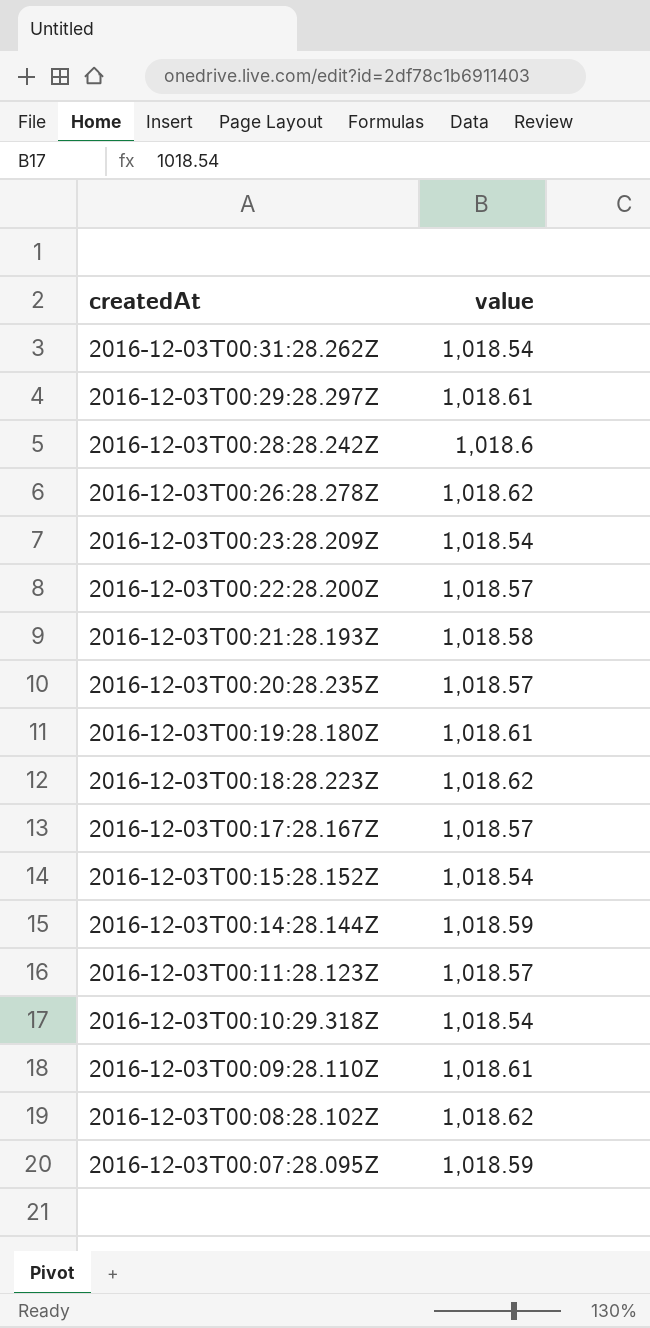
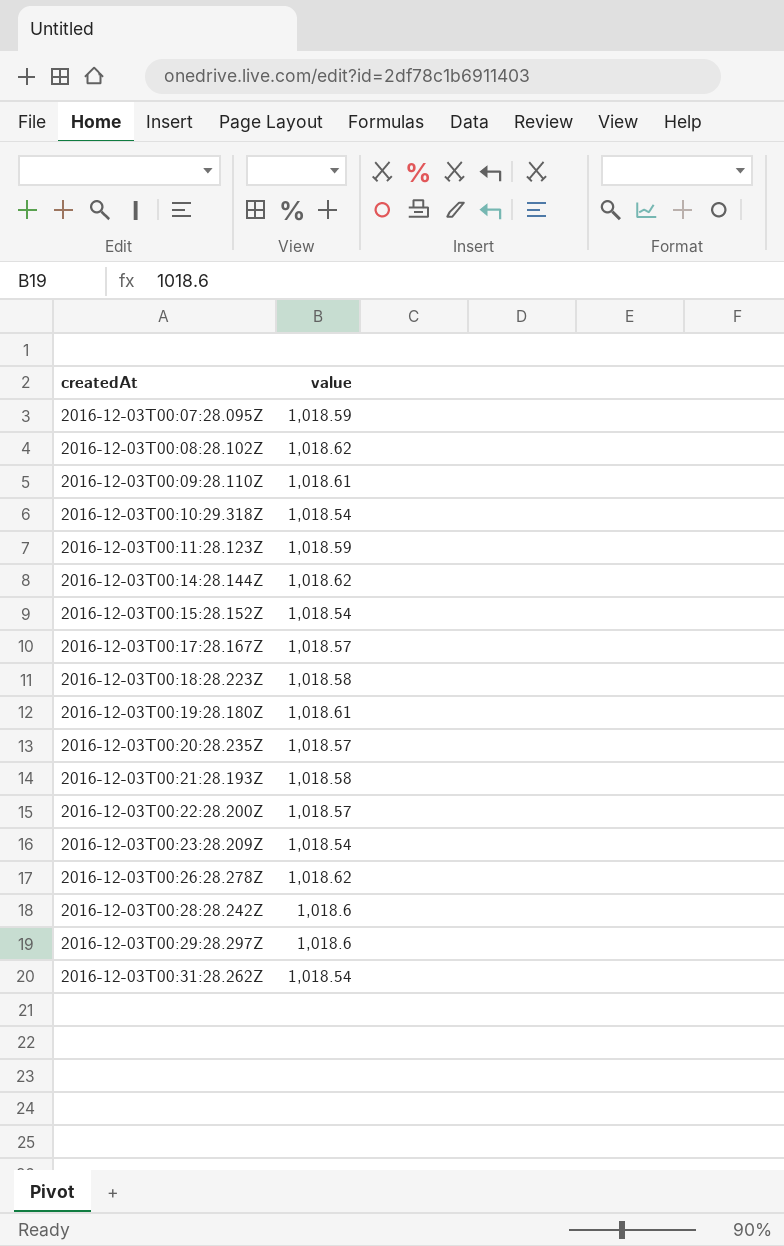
row order: createdAt descending -> createdAt ascending
2016-12-03T00:11:28.123Z | value: 1,018.57 -> 1,018.59
2016-12-03T00:14:28.144Z | value: 1,018.59 -> 1,018.62
2016-12-03T00:18:28.223Z | value: 1,018.62 -> 1,018.58
2016-12-03T00:29:28.297Z | value: 1,018.61 -> 1,018.6

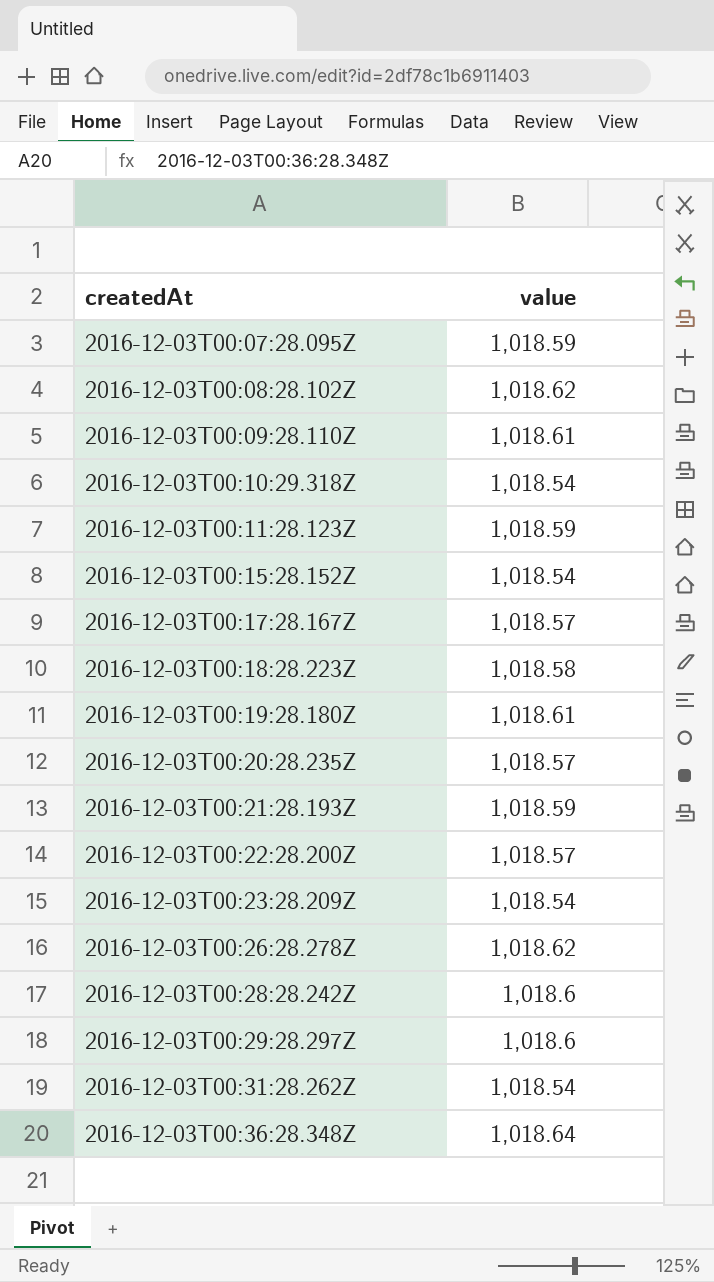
row 2016-12-03T00:14:28.144Z: 1,018.62 -> none
2016-12-03T00:21:28.193Z | value: 1,018.58 -> 1,018.59
row 2016-12-03T00:36:28.348Z: none -> 1,018.64

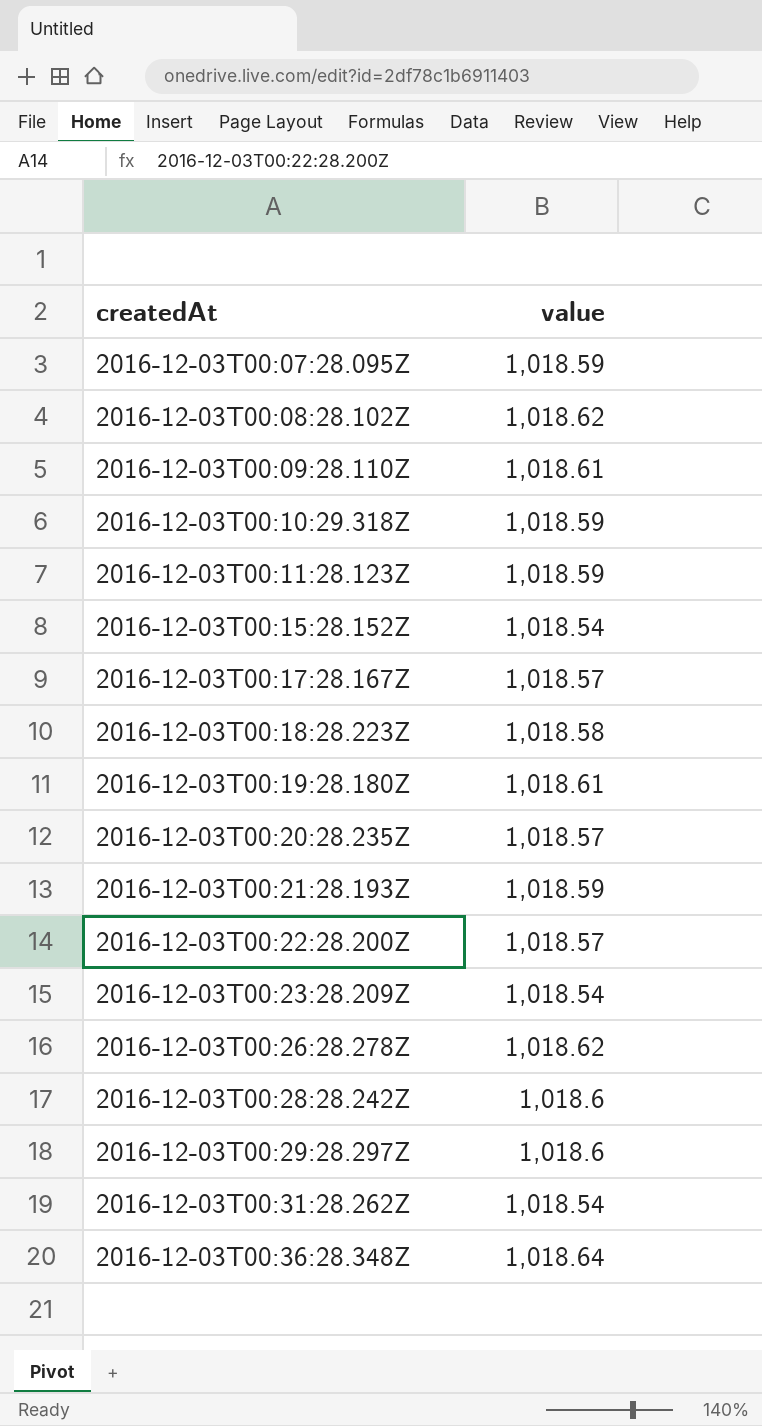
2016-12-03T00:10:29.318Z | value: 1,018.54 -> 1,018.59

